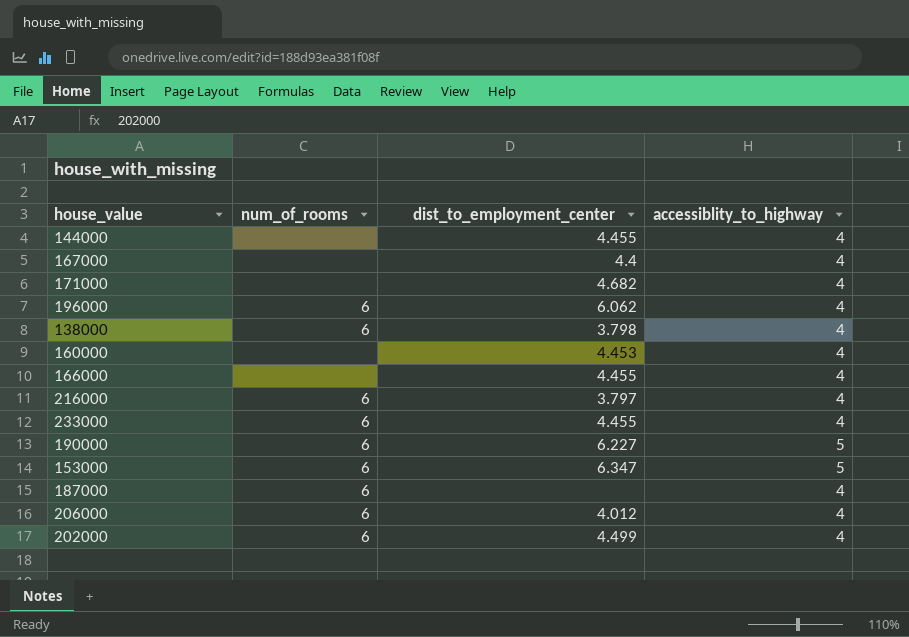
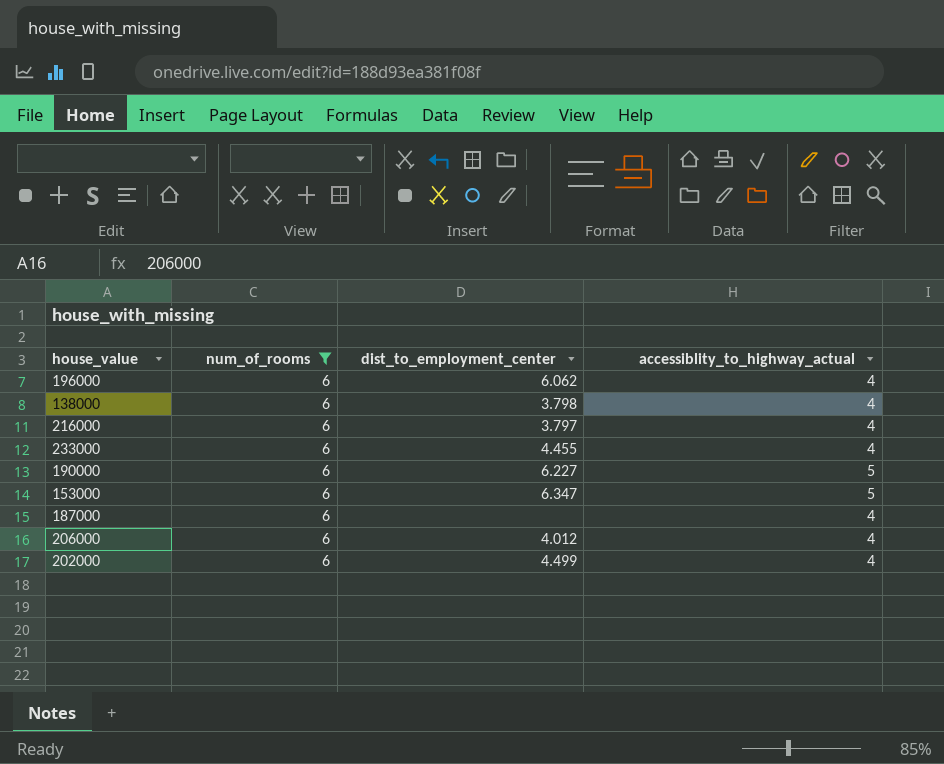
filter: none -> num_of_rooms = 6
column name: accessiblity_to_highway -> accessiblity_to_highway_actual

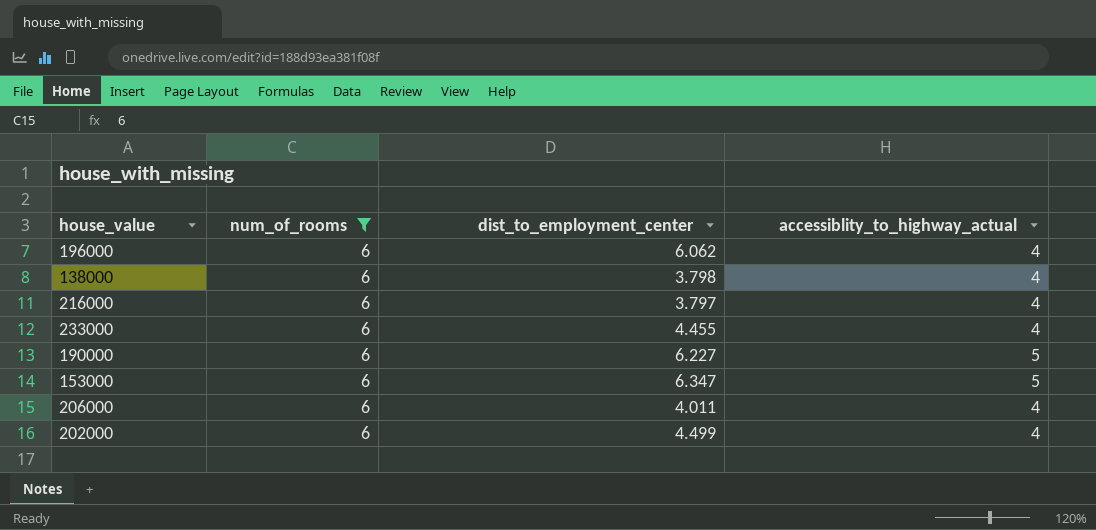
row 187000: 6 | none | 4 -> none
206000 | dist_to_employment_center: 4.012 -> 4.011

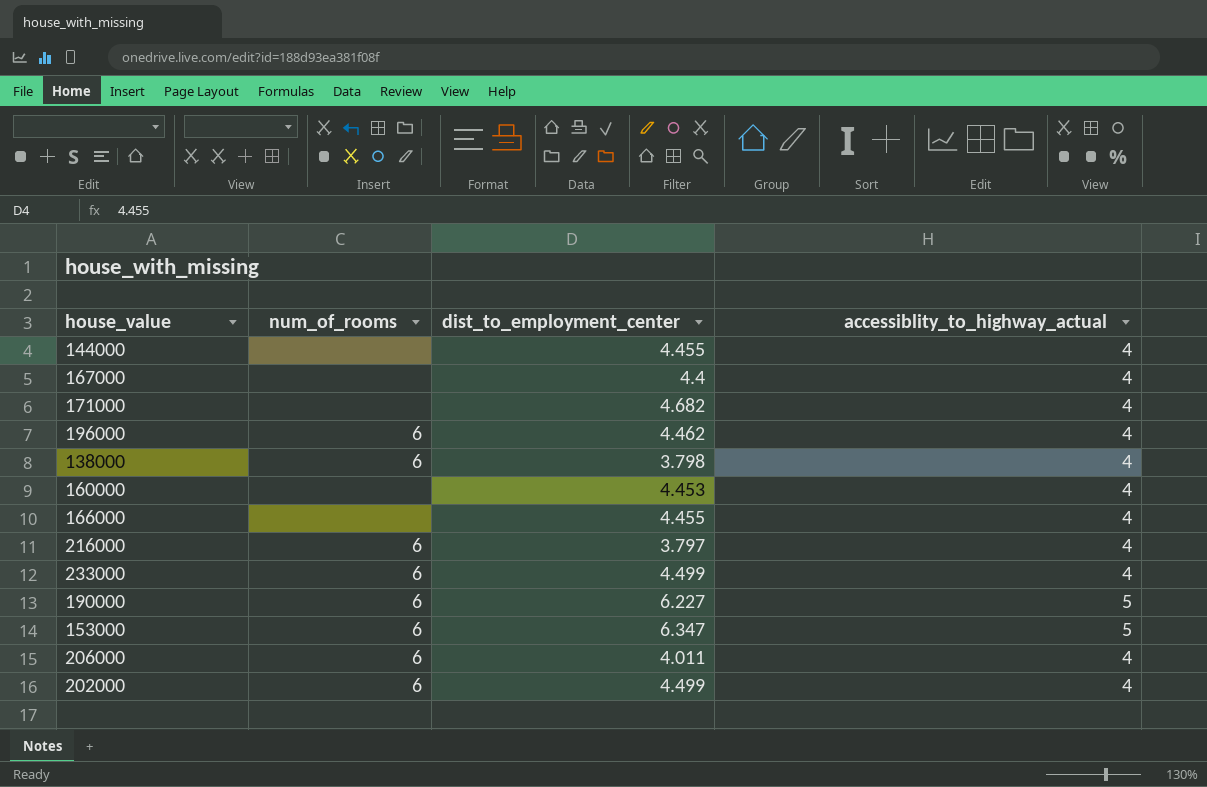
filter: num_of_rooms = 6 -> none
196000 | dist_to_employment_center: 6.062 -> 4.462
233000 | dist_to_employment_center: 4.455 -> 4.499

